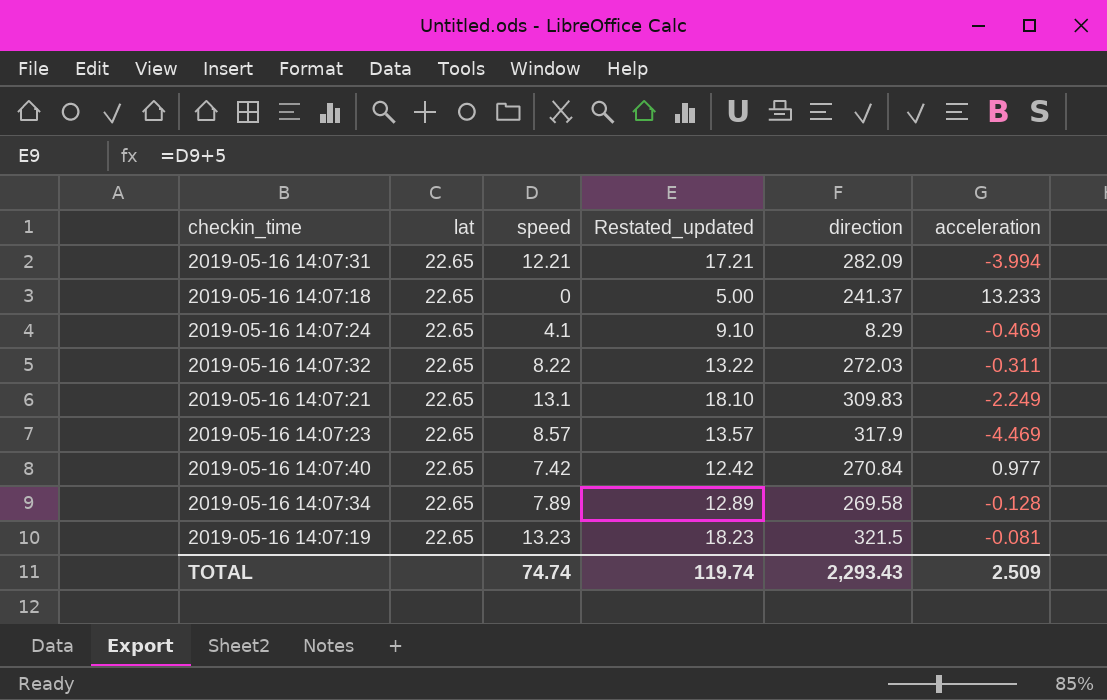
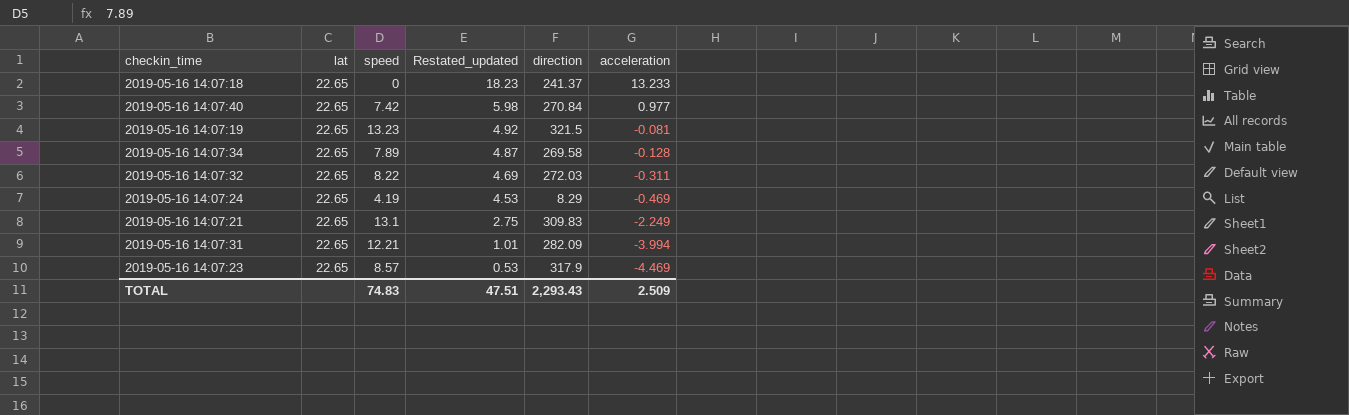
row order: none -> Restated_updated descending
column Restated_updated | formula: [speed] + 5 -> [acceleration] + 5
2019-05-16 14:07:24 | speed: 4.1 -> 4.19
TOTAL | speed: 74.74 -> 74.83
TOTAL | Restated_updated: 119.74 -> 47.51

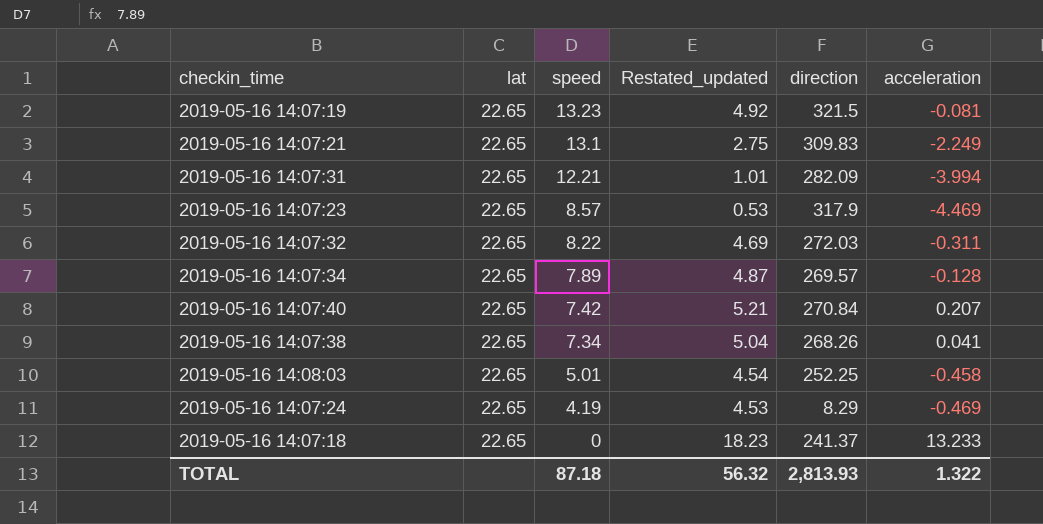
row order: Restated_updated descending -> speed descending
2019-05-16 14:07:34 | direction: 269.58 -> 269.57
2019-05-16 14:07:40 | Restated_updated: 5.98 -> 5.21
2019-05-16 14:07:40 | acceleration: 0.977 -> 0.207
row 2019-05-16 14:07:38: none -> 22.65 | 7.34 | 5.04 | 268.26 | 0.041
row 2019-05-16 14:08:03: none -> 22.65 | 5.01 | 4.54 | 252.25 | -0.458
TOTAL | speed: 74.83 -> 87.18
TOTAL | Restated_updated: 47.51 -> 56.32
TOTAL | direction: 2,293.43 -> 2,813.93
TOTAL | acceleration: 2.509 -> 1.322

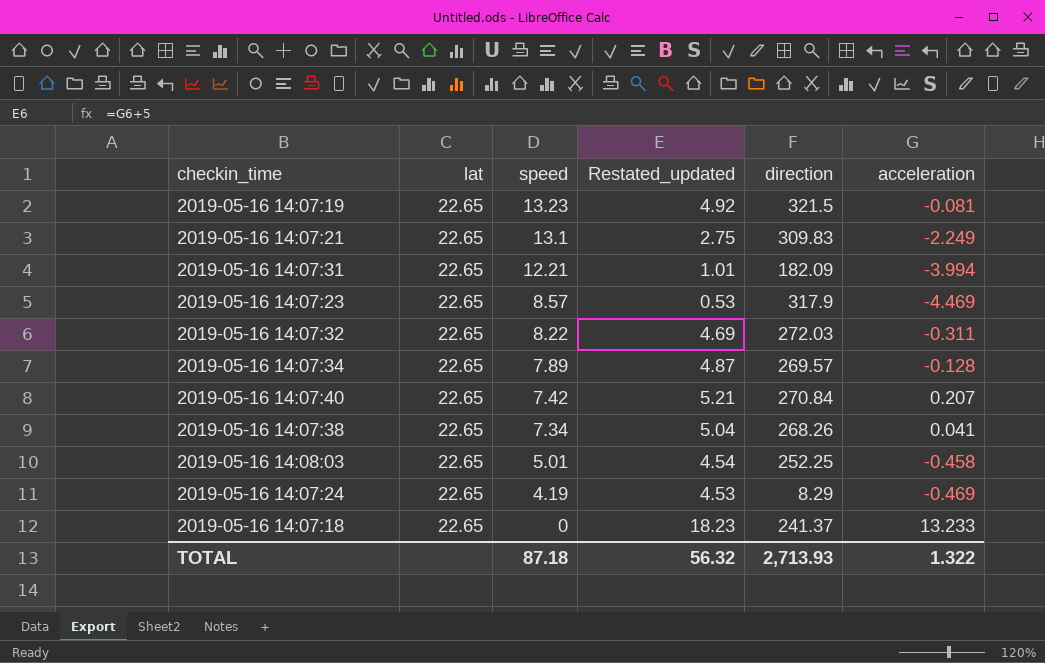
2019-05-16 14:07:31 | direction: 282.09 -> 182.09
TOTAL | direction: 2,813.93 -> 2,713.93

